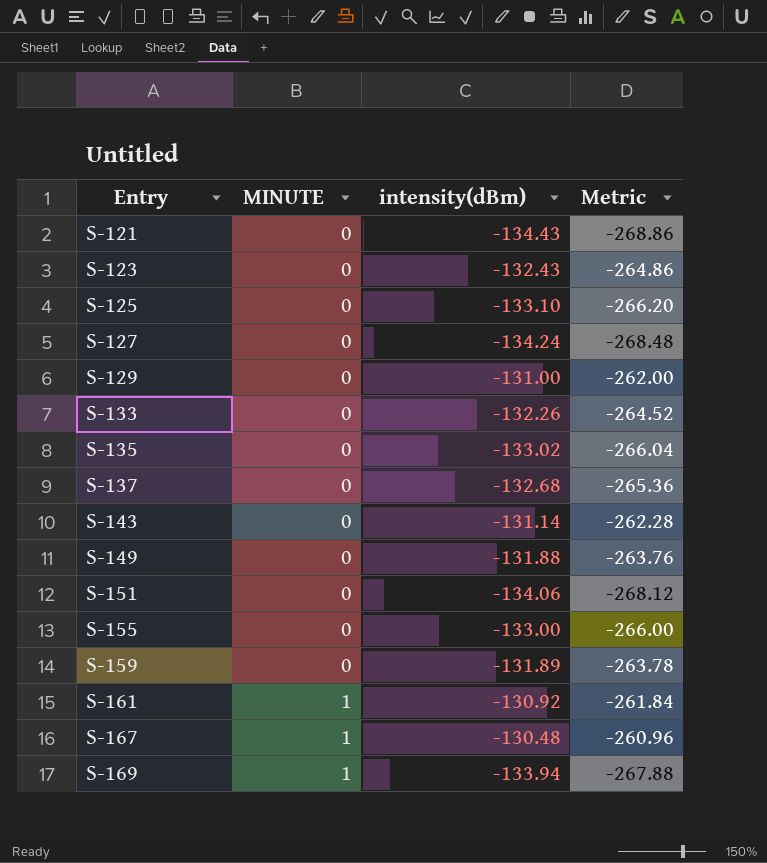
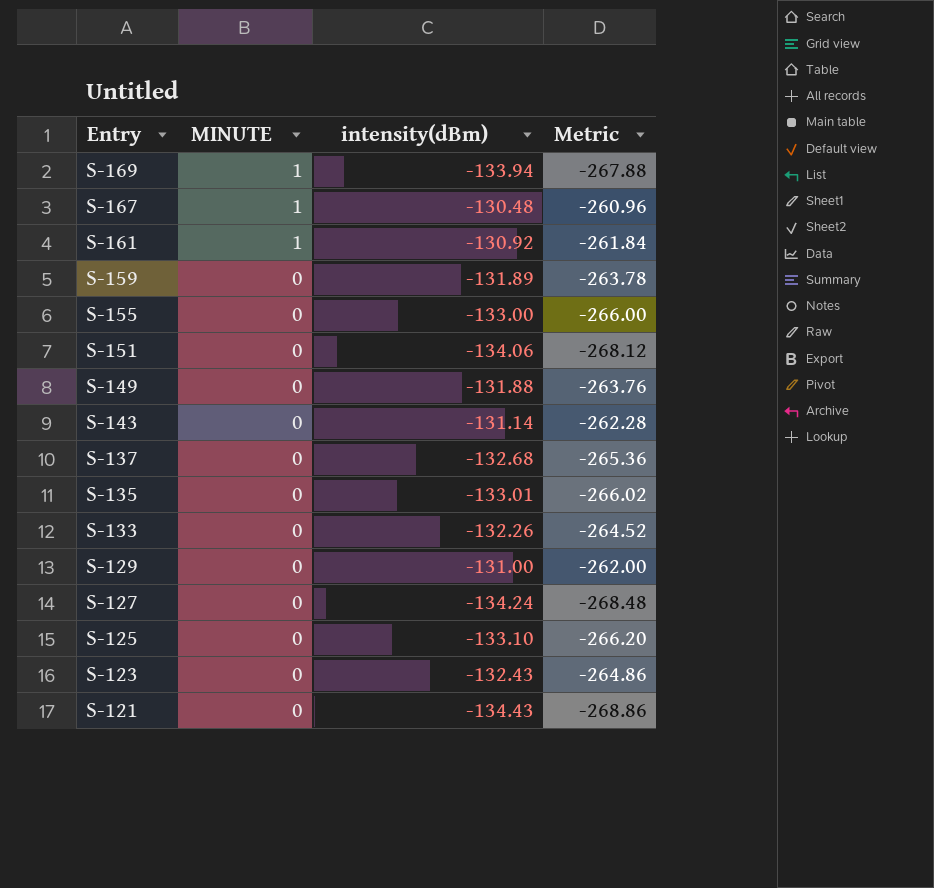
row order: Entry ascending -> Entry descending
S-135 | intensity(dBm): -133.02 -> -133.01
S-135 | Metric: -266.04 -> -266.02

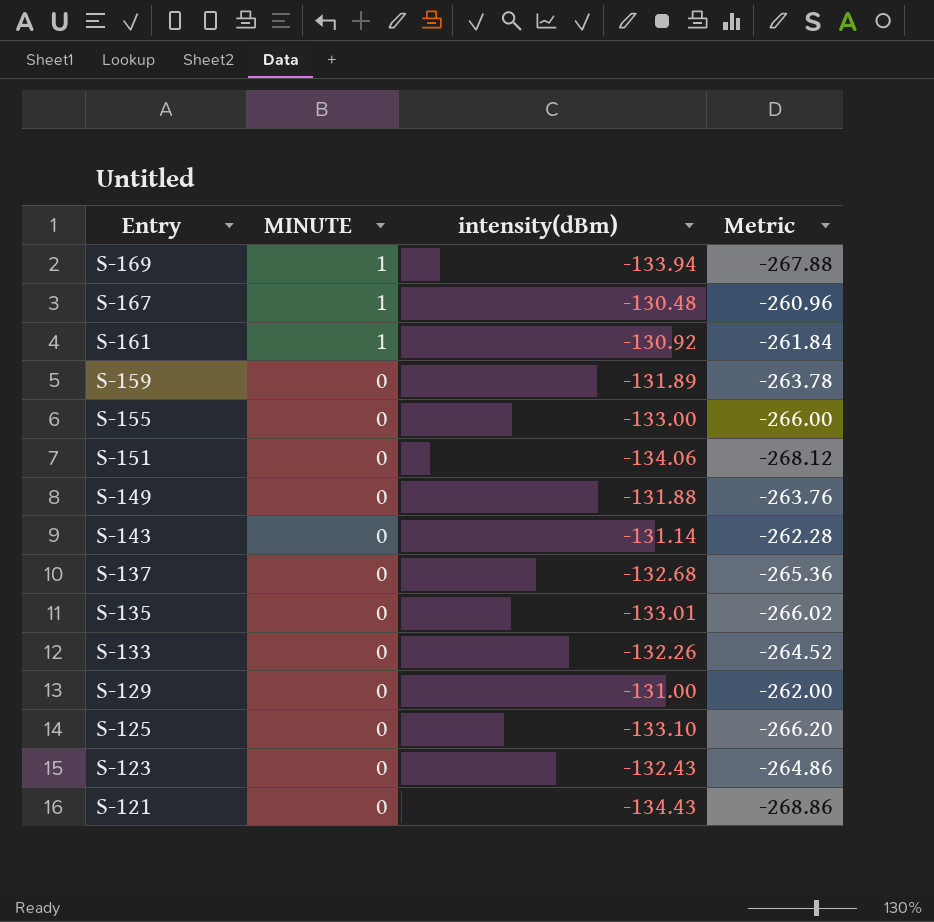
row S-127: 0 | -134.24 | -268.48 -> none

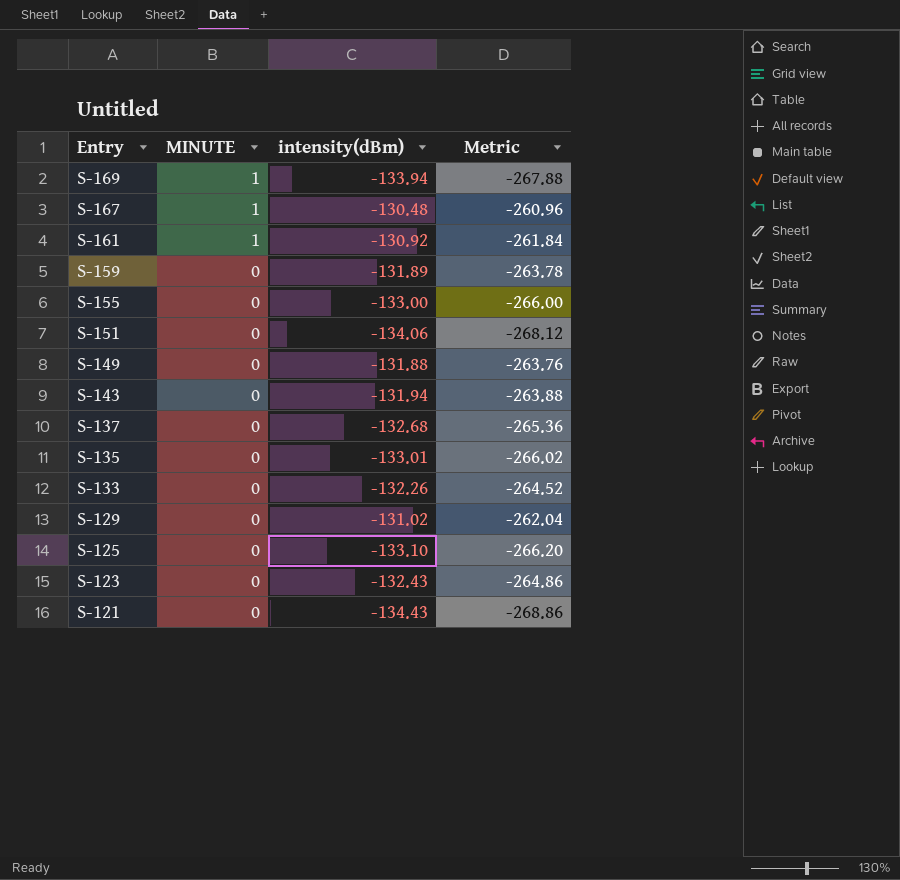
S-143 | intensity(dBm): -131.14 -> -131.94
S-143 | Metric: -262.28 -> -263.88
S-129 | intensity(dBm): -131.00 -> -131.02
S-129 | Metric: -262.00 -> -262.04

